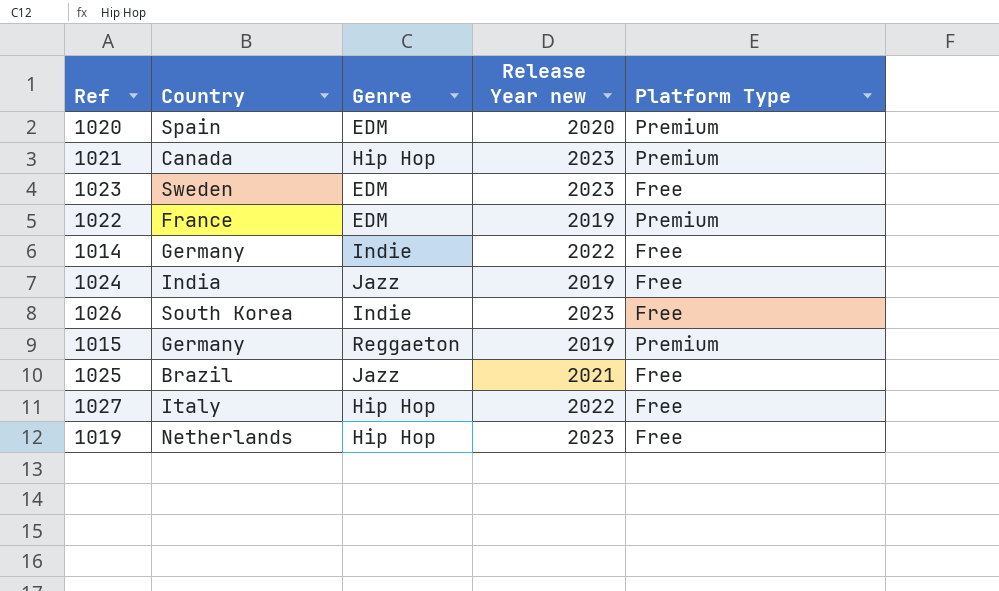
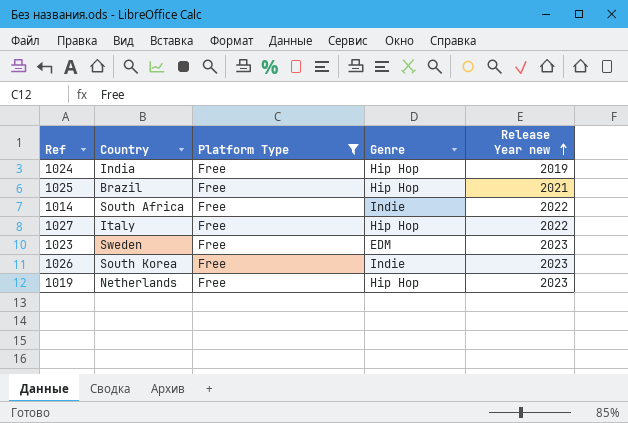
filter: none -> Platform Type = Free
row order: none -> Release Year new ascending
column Platform Type | position: 5 -> 3
1024 | Genre: Jazz -> Hip Hop
1025 | Genre: Jazz -> Hip Hop
1014 | Country: Germany -> South Africa

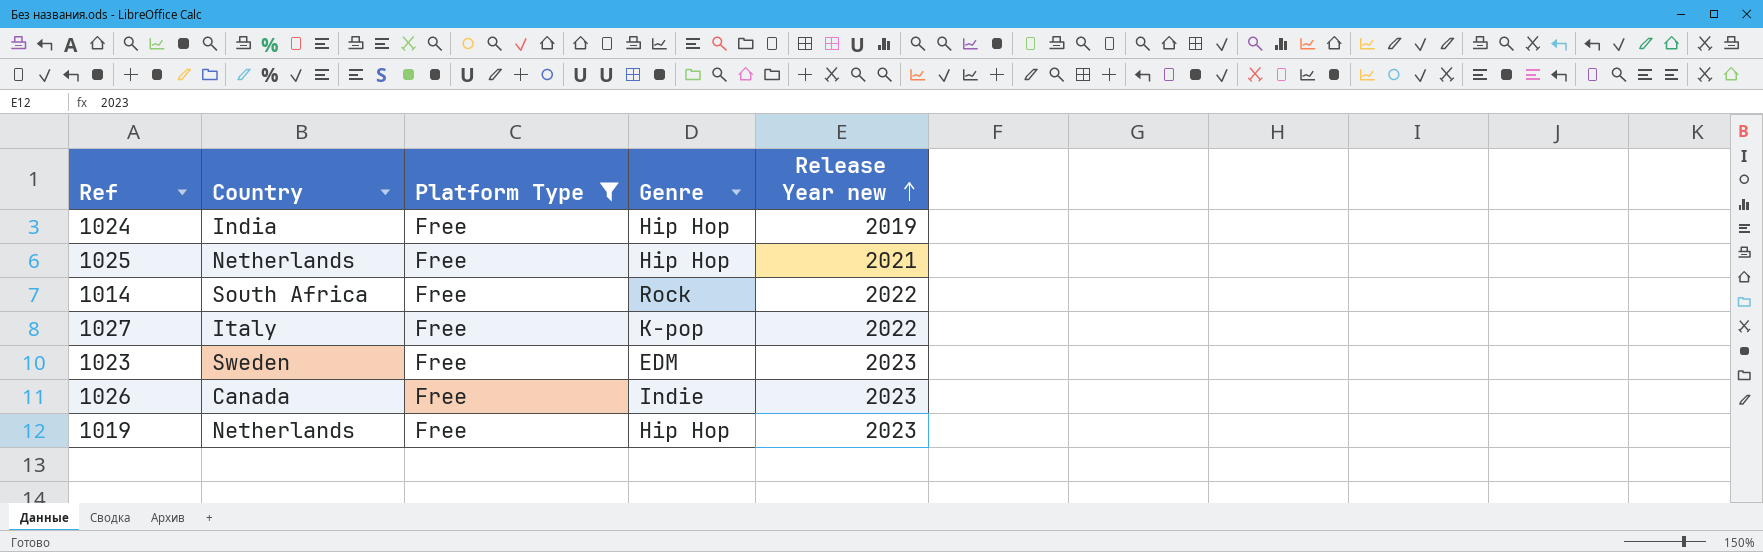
1025 | Country: Brazil -> Netherlands
1014 | Genre: Indie -> Rock
1027 | Genre: Hip Hop -> K-pop
1026 | Country: South Korea -> Canada

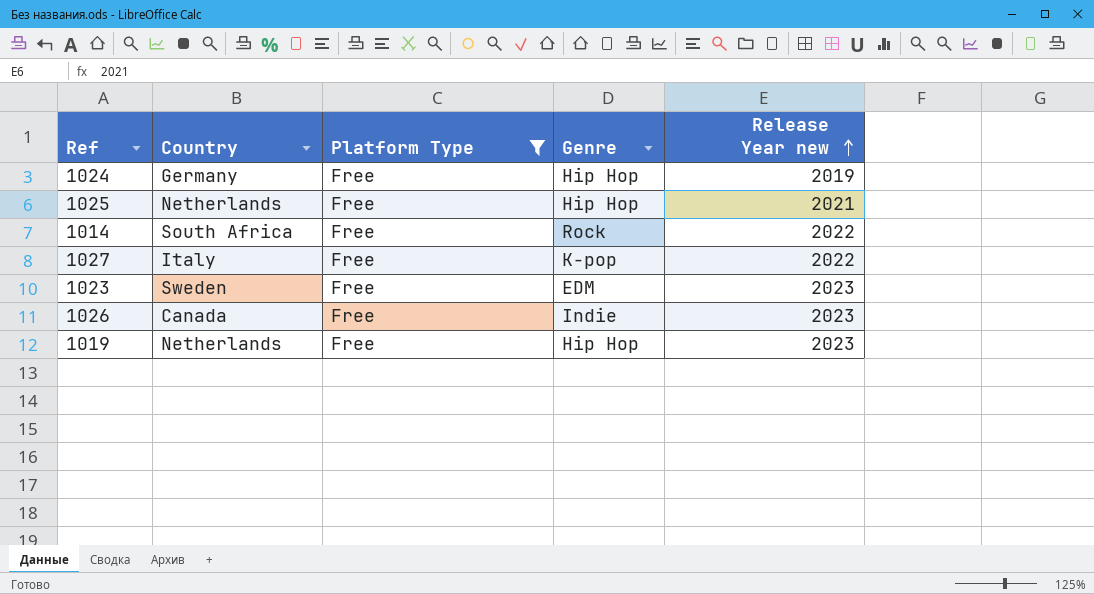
1024 | Country: India -> Germany

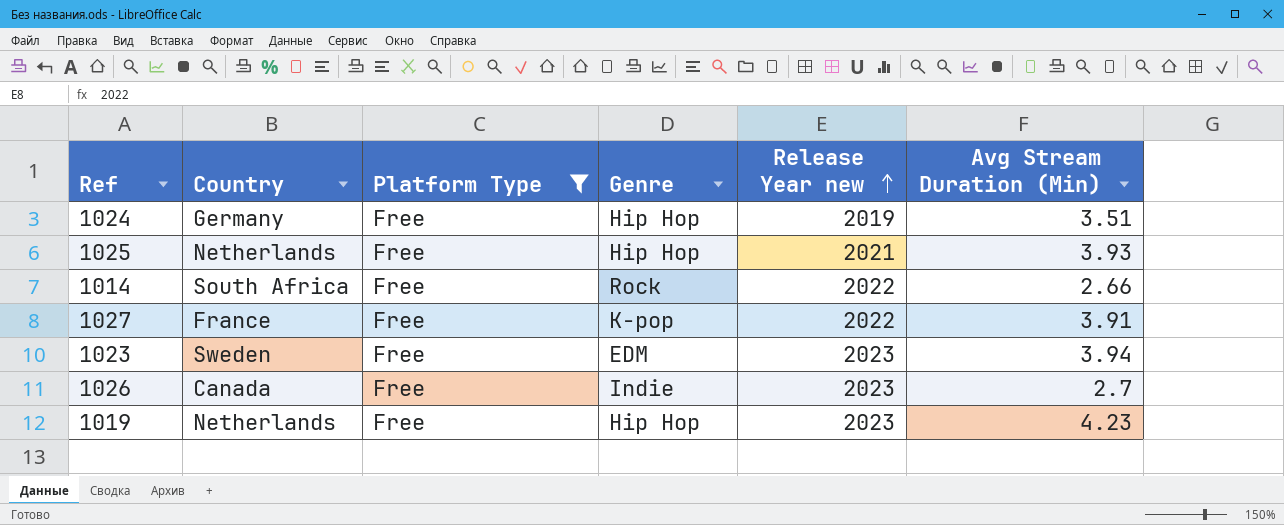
column Avg Stream Duration (Min) | position: none -> 6
1027 | Country: Italy -> France

